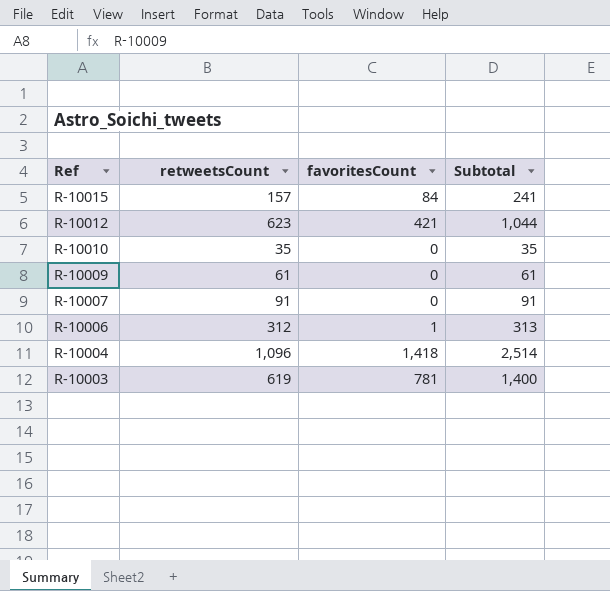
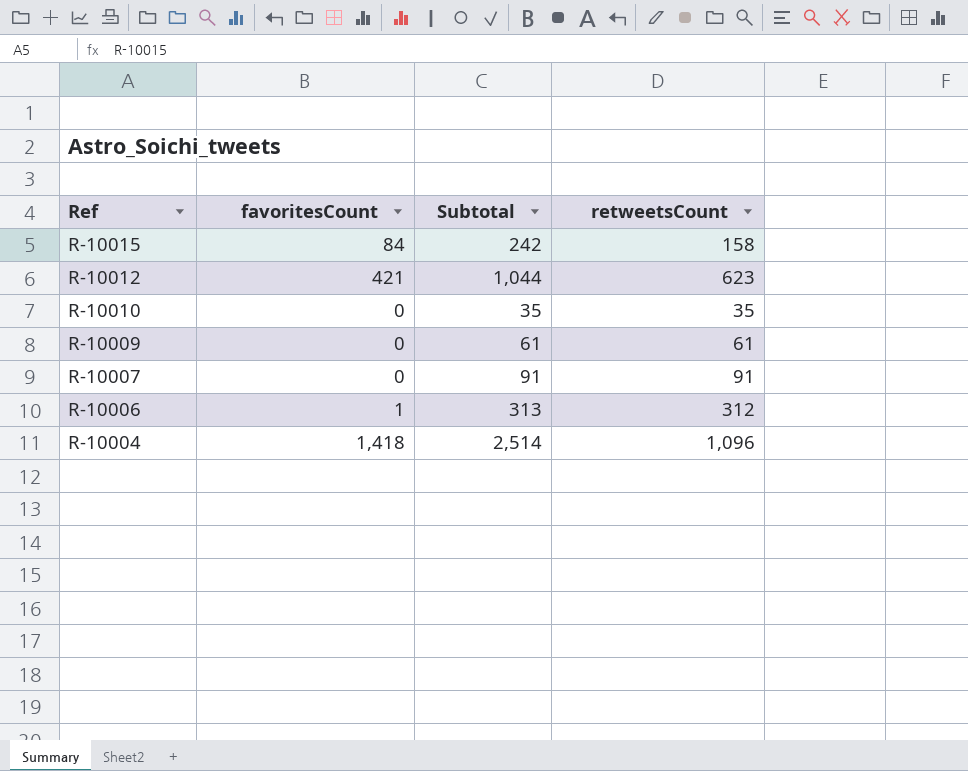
column retweetsCount | position: 2 -> 4
row R-10003: 619 | 781 | 1,400 -> none
R-10015 | Subtotal: 241 -> 242
R-10015 | retweetsCount: 157 -> 158

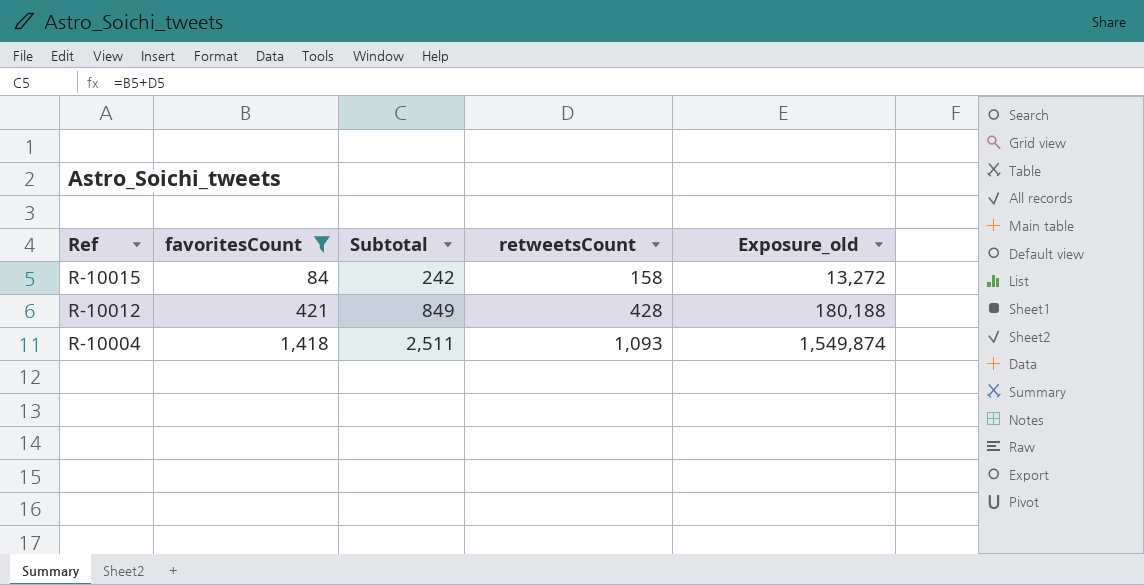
filter: none -> favoritesCount >= 84
column Exposure_old | formula: none -> [favoritesCount] * [retweetsCount]
R-10012 | Subtotal: 1,044 -> 849
R-10012 | retweetsCount: 623 -> 428
R-10004 | Subtotal: 2,514 -> 2,511
R-10004 | retweetsCount: 1,096 -> 1,093

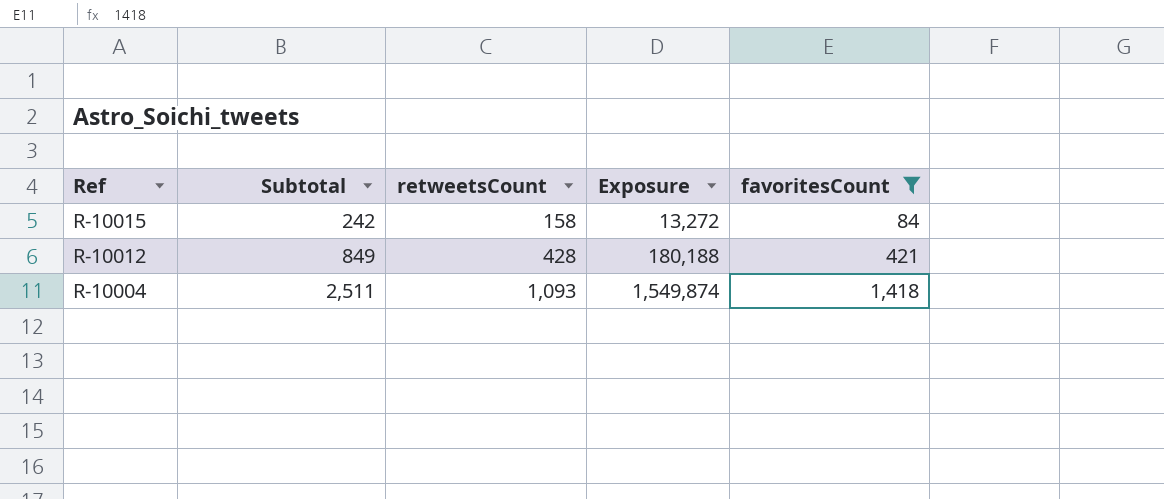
column name: Exposure_old -> Exposure
column favoritesCount | position: 2 -> 5

